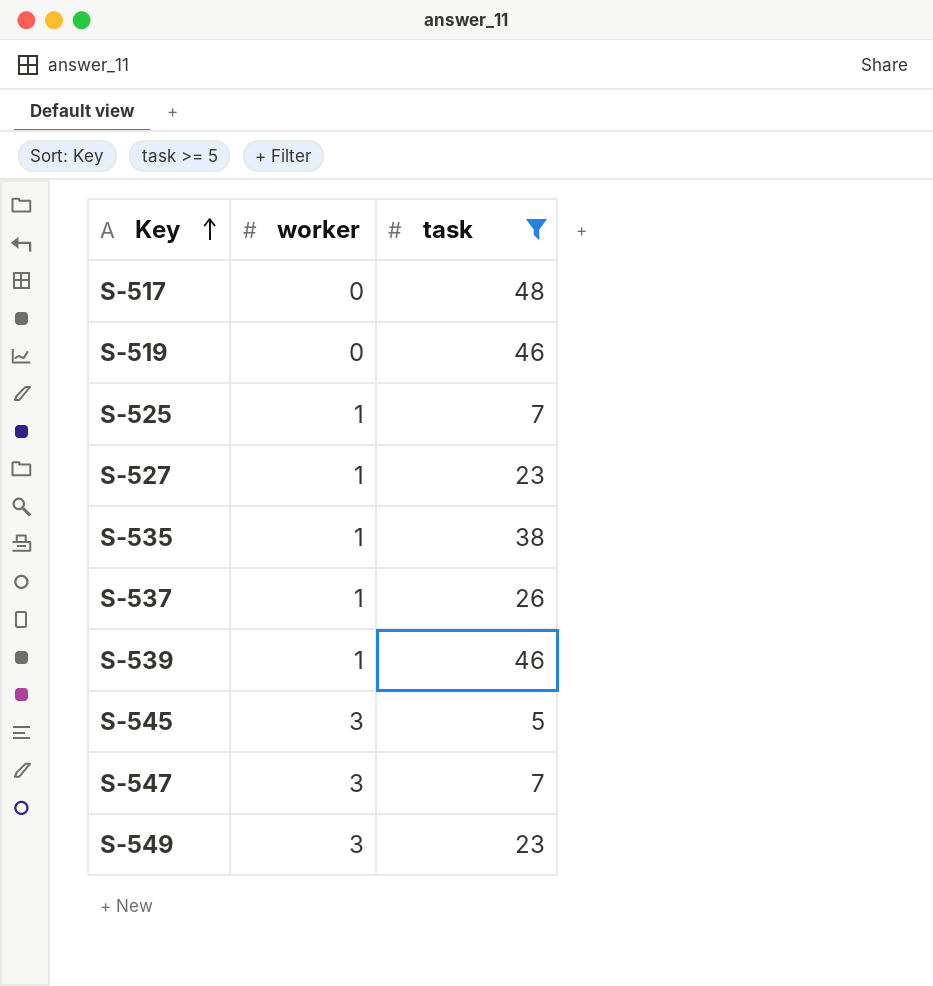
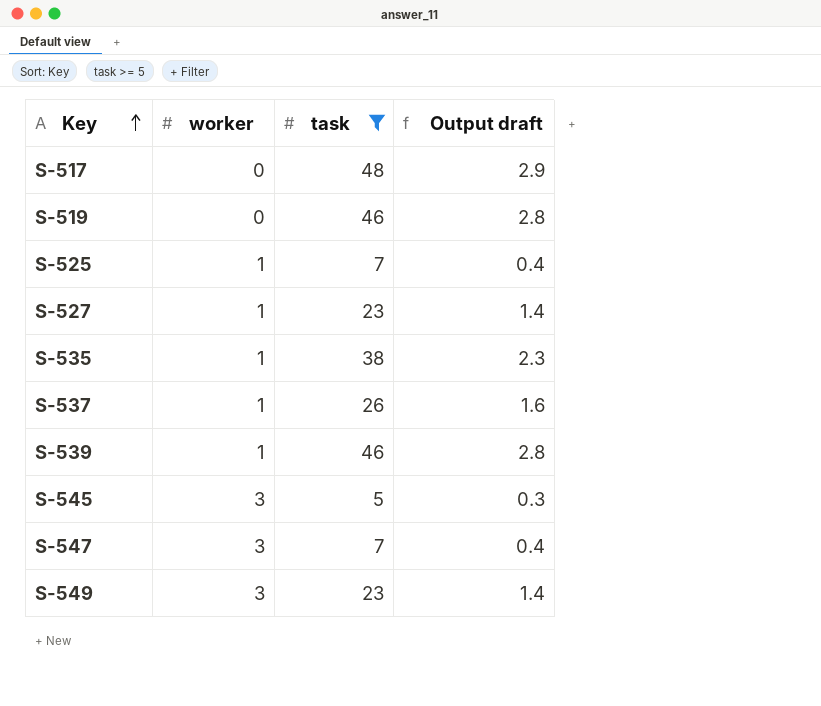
column Output draft | formula: none -> [task] * 0.06

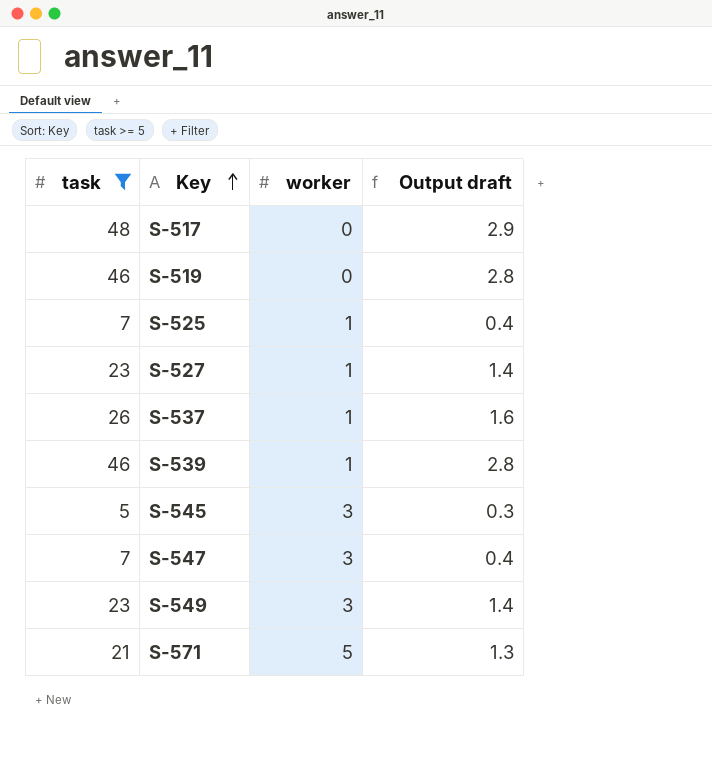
column task | position: 3 -> 1
row S-535: 1 | 38 | 2.3 -> none
row S-571: none -> 21 | 5 | 1.3

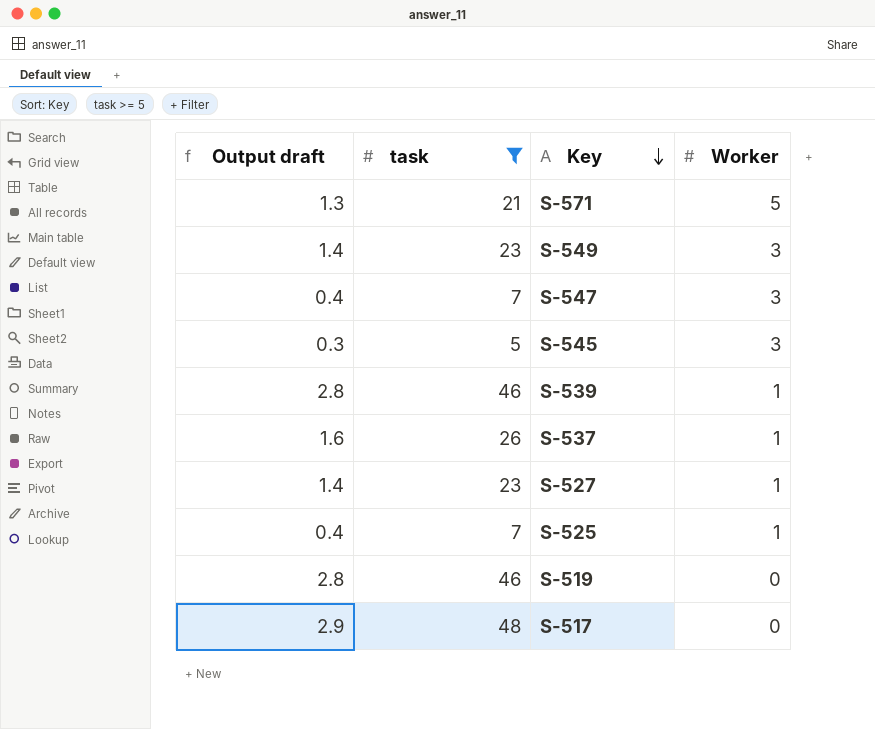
row order: Key ascending -> Key descending
column Output draft | position: 4 -> 1
column name: worker -> Worker

